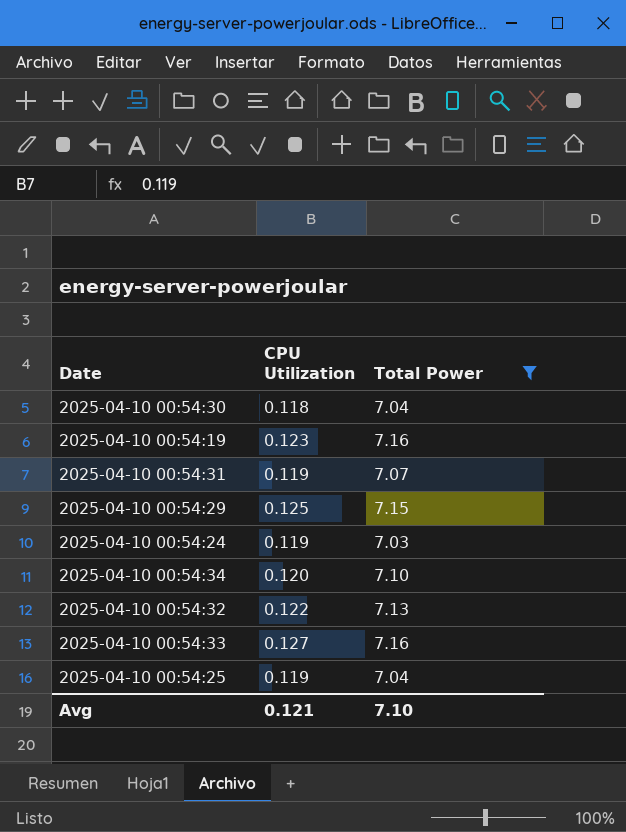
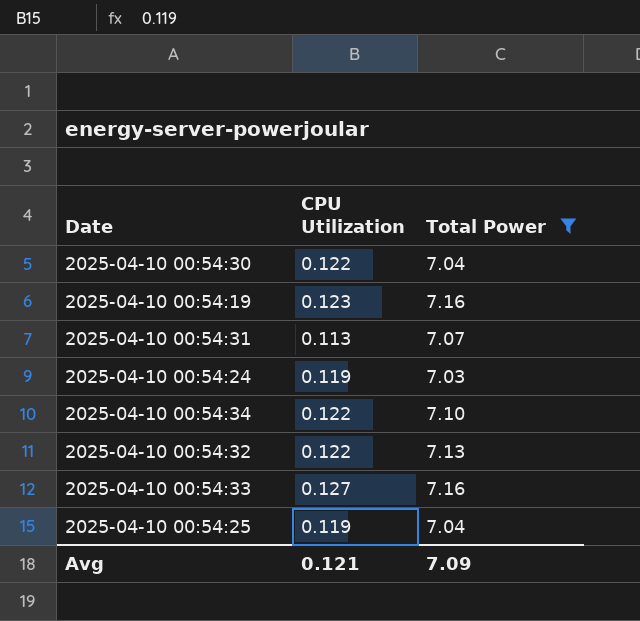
row 2025-04-10 00:54:29: 0.125 | 7.15 -> none
2025-04-10 00:54:30 | CPU Utilization: 0.118 -> 0.122
2025-04-10 00:54:31 | CPU Utilization: 0.119 -> 0.113
2025-04-10 00:54:34 | CPU Utilization: 0.120 -> 0.122
Avg | Total Power: 7.10 -> 7.09

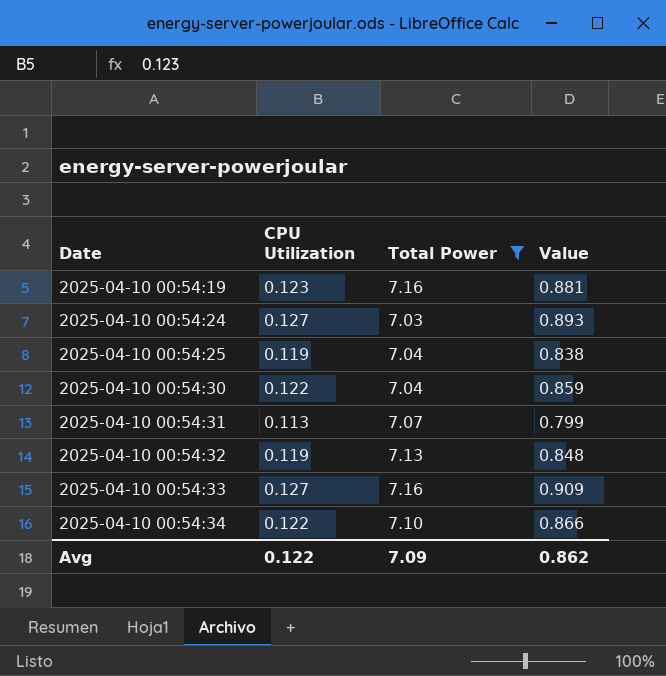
row order: none -> Date ascending
column Value | formula: none -> [CPU Utilization] * [Total Power]
2025-04-10 00:54:24 | CPU Utilization: 0.119 -> 0.127
2025-04-10 00:54:32 | CPU Utilization: 0.122 -> 0.119
Avg | CPU Utilization: 0.121 -> 0.122

